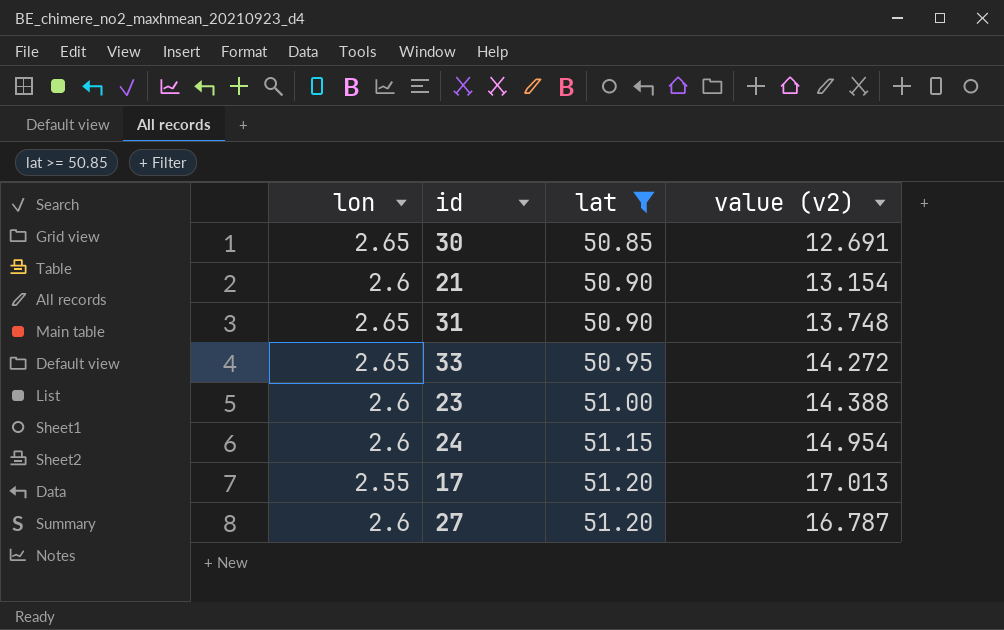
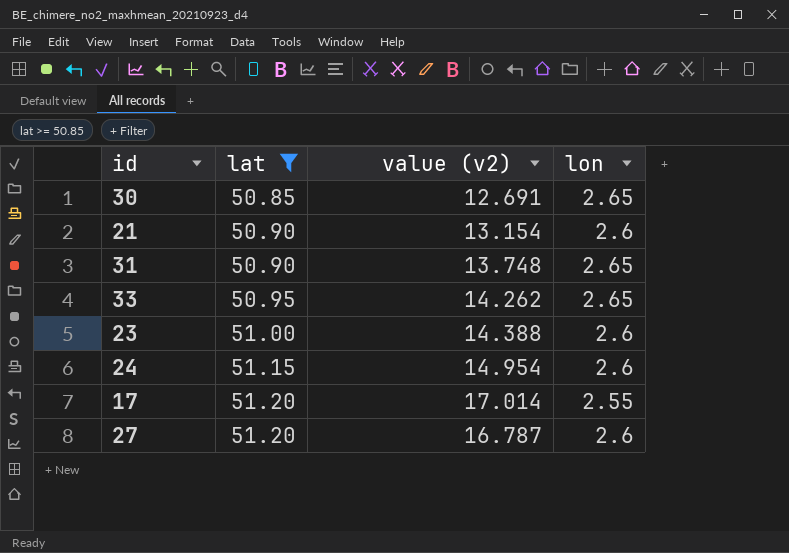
column lon | position: 1 -> 4
33 | value (v2): 14.272 -> 14.262
17 | value (v2): 17.013 -> 17.014

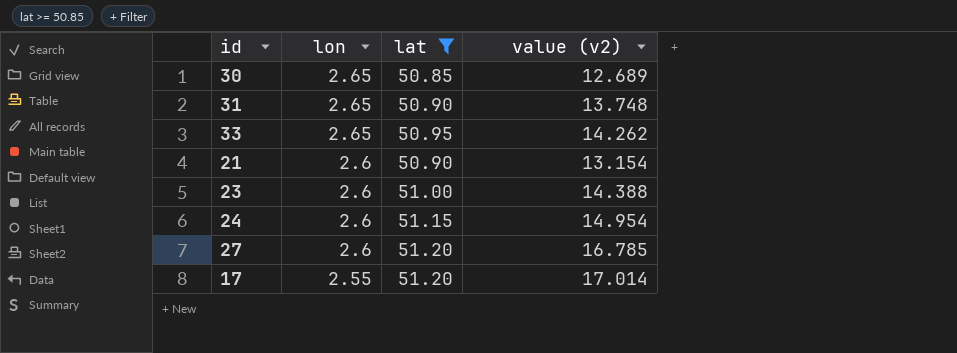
row order: lat ascending -> lon descending
column lon | position: 4 -> 2
30 | value (v2): 12.691 -> 12.689
27 | value (v2): 16.787 -> 16.785

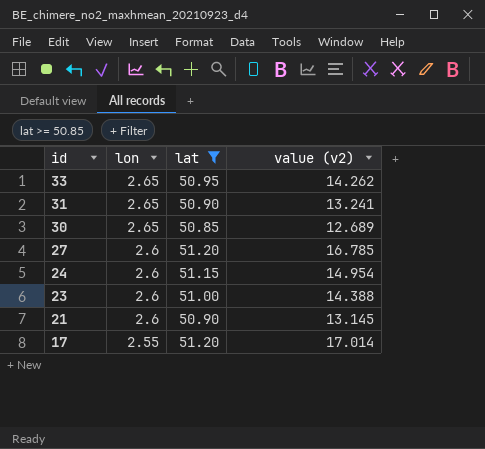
row order: lon descending -> id descending
31 | value (v2): 13.748 -> 13.241
21 | value (v2): 13.154 -> 13.145

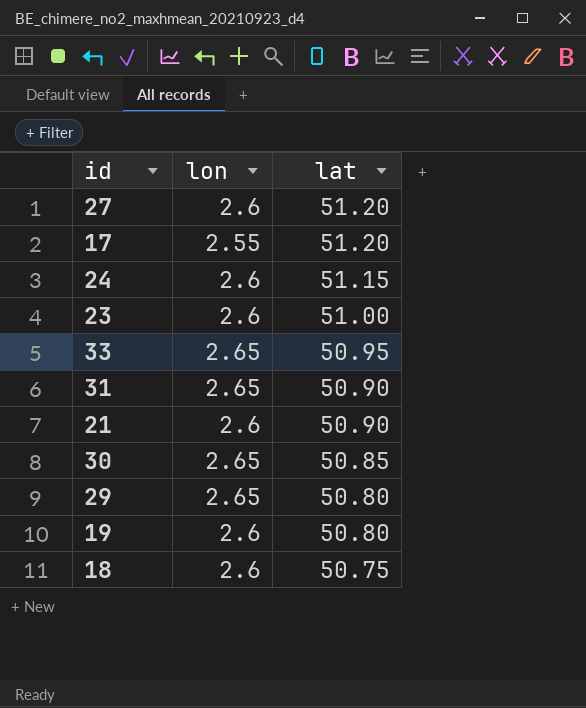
filter: lat >= 50.85 -> none
row order: id descending -> lat descending
column value (v2) | position: 4 -> none

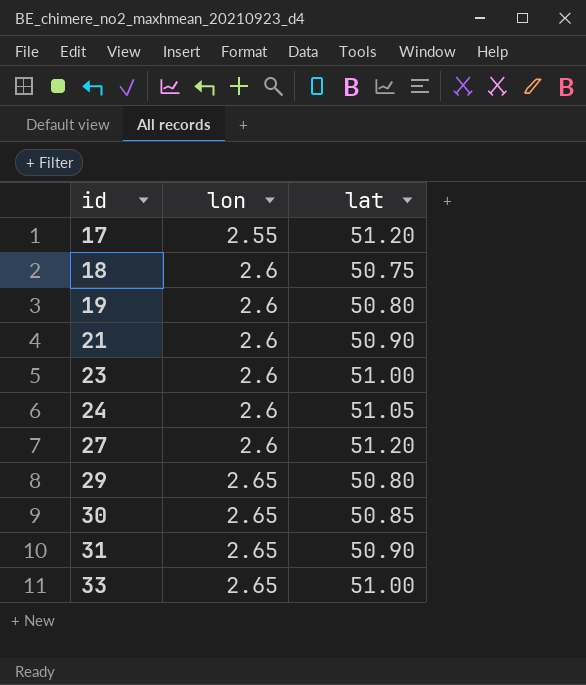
row order: lat descending -> id ascending
24 | lat: 51.15 -> 51.05
33 | lat: 50.95 -> 51.00

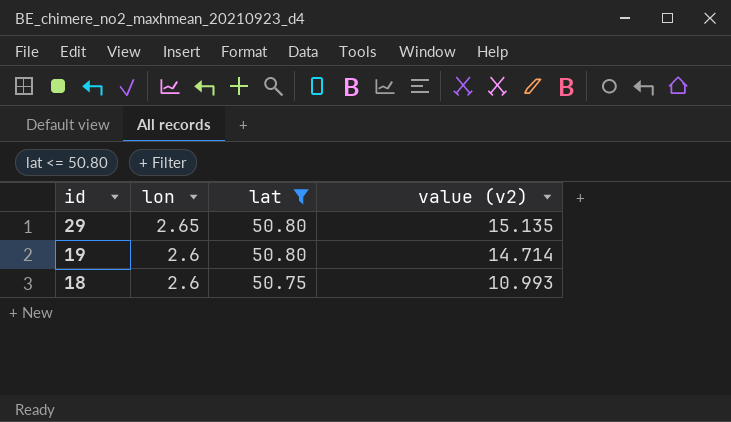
filter: none -> lat <= 50.80
row order: id ascending -> id descending
column value (v2) | position: none -> 4

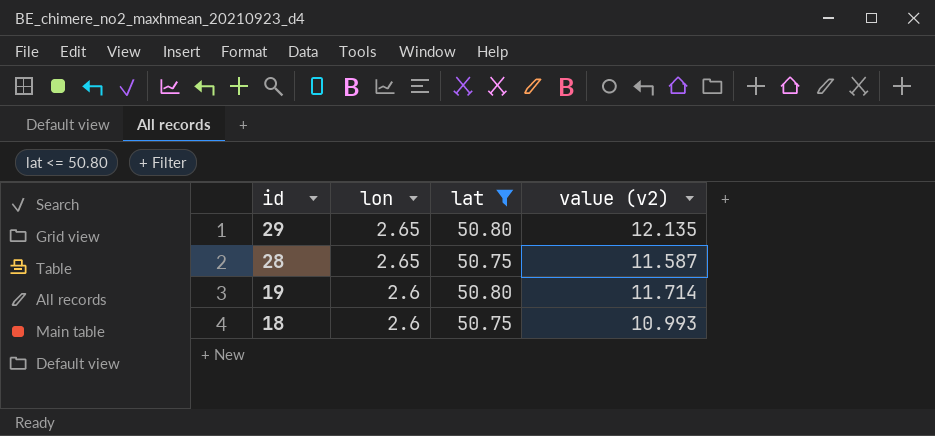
29 | value (v2): 15.135 -> 12.135
row 28: none -> 2.65 | 50.75 | 11.587
19 | value (v2): 14.714 -> 11.714

